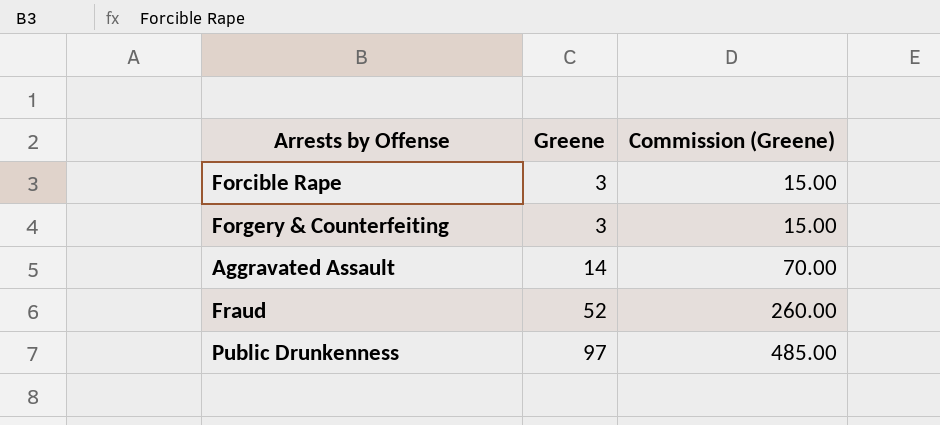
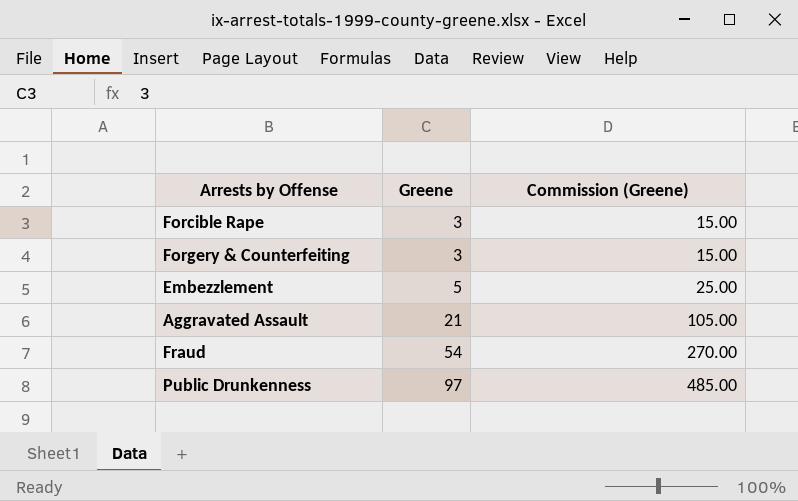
row Embezzlement: none -> 5 | 25.00
Aggravated Assault | Greene: 14 -> 21
Aggravated Assault | Commission (Greene): 70.00 -> 105.00
Fraud | Greene: 52 -> 54
Fraud | Commission (Greene): 260.00 -> 270.00

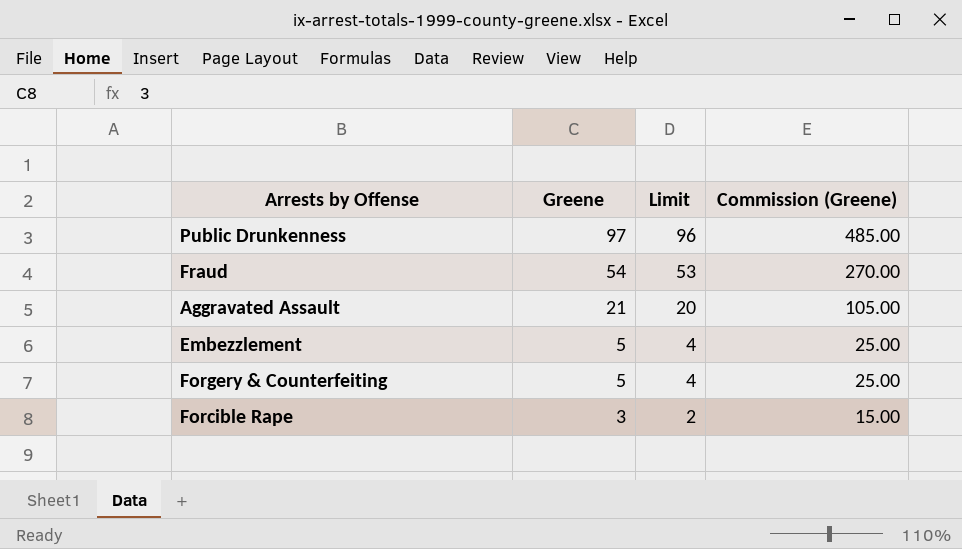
row order: Greene ascending -> Greene descending
column Limit | formula: none -> [Greene] - 1
Forgery & Counterfeiting | Greene: 3 -> 5
Forgery & Counterfeiting | Commission (Greene): 15.00 -> 25.00

